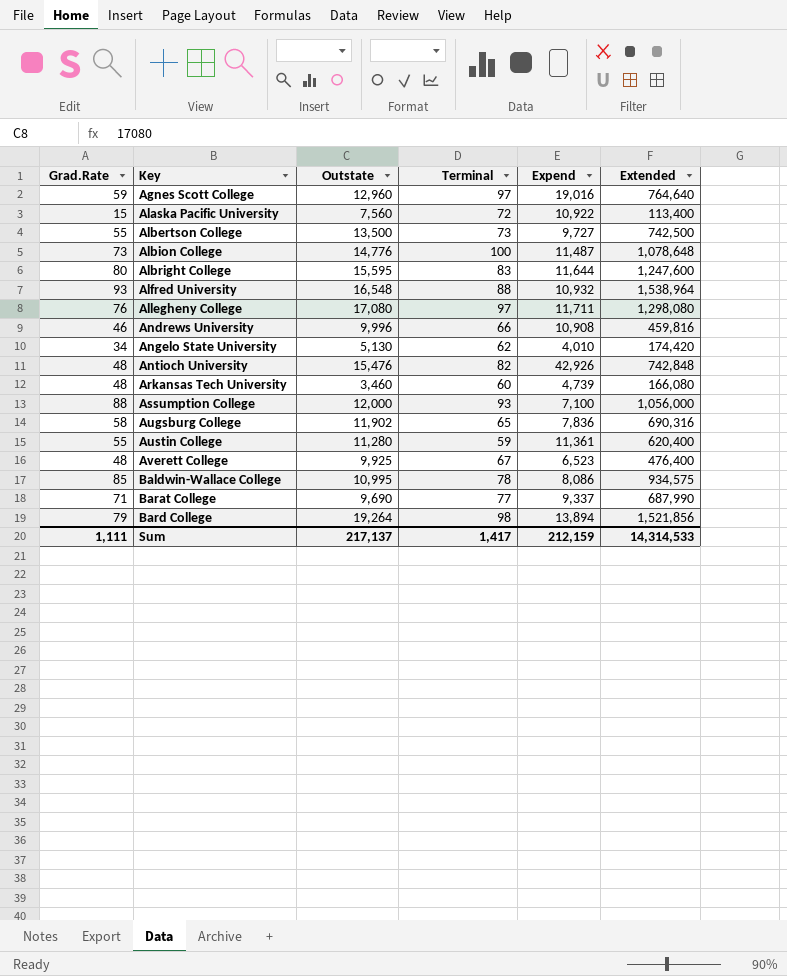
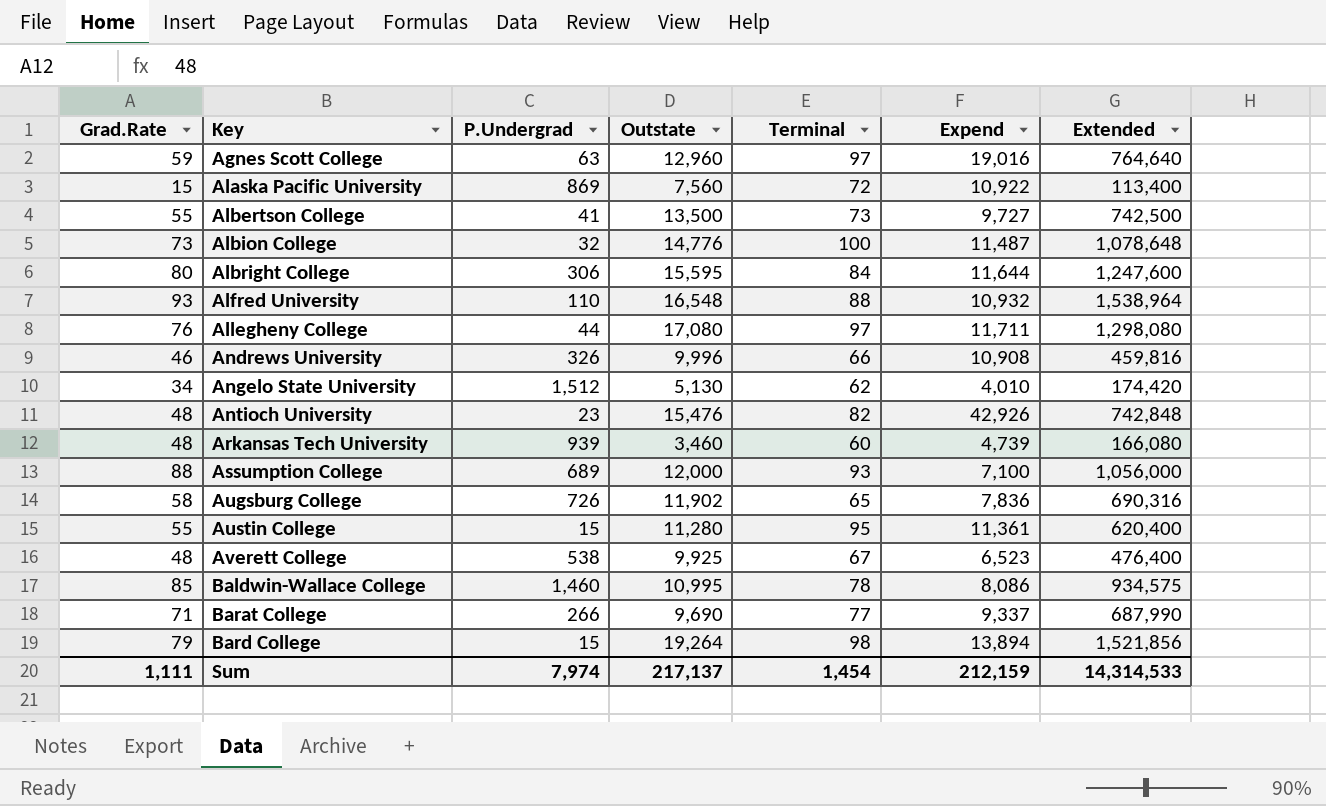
column P.Undergrad | position: none -> 3
Albright College | Terminal: 83 -> 84
Austin College | Terminal: 59 -> 95
Sum | Terminal: 1,417 -> 1,454

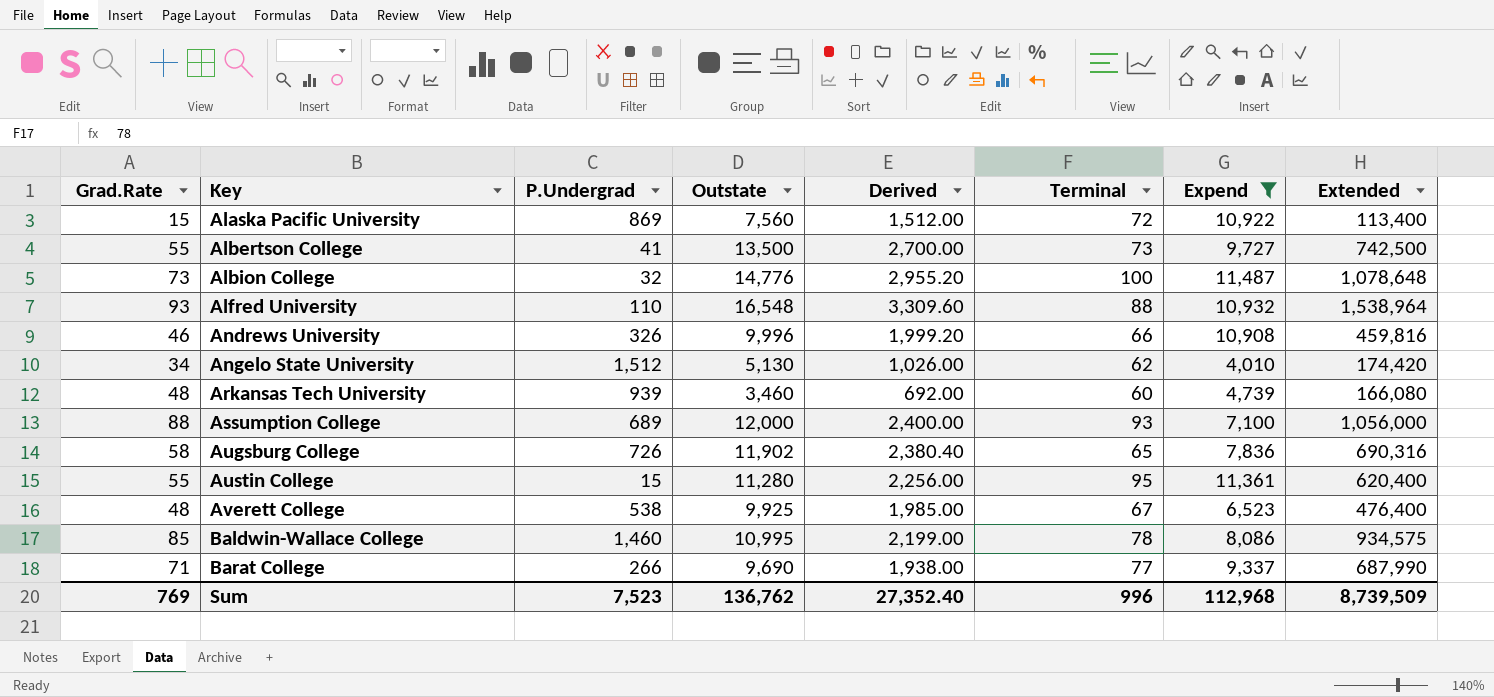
filter: none -> Expend <= 11,487
column Derived | formula: none -> [Outstate] * 0.2
Sum | Grad.Rate: 1,111 -> 769
Sum | P.Undergrad: 7,974 -> 7,523
Sum | Outstate: 217,137 -> 136,762
Sum | Terminal: 1,454 -> 996
Sum | Expend: 212,159 -> 112,968
Sum | Extended: 14,314,533 -> 8,739,509

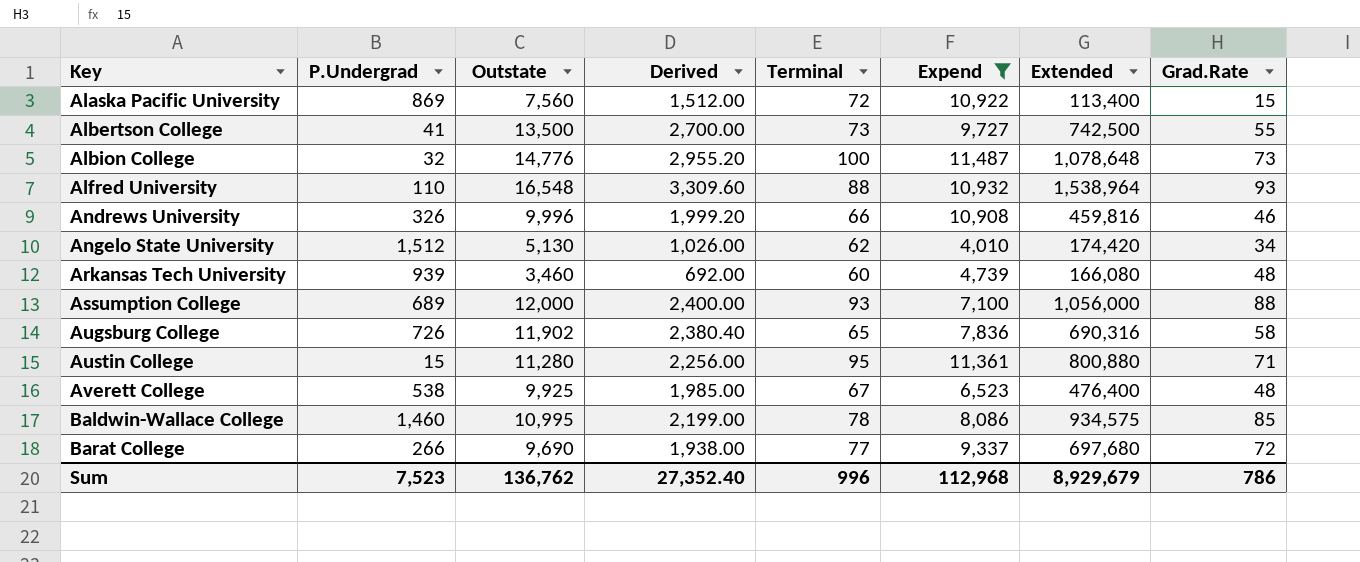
column Grad.Rate | position: 1 -> 8
Austin College | Extended: 620,400 -> 800,880
Austin College | Grad.Rate: 55 -> 71
Barat College | Extended: 687,990 -> 697,680
Barat College | Grad.Rate: 71 -> 72
Sum | Extended: 8,739,509 -> 8,929,679
Sum | Grad.Rate: 769 -> 786

